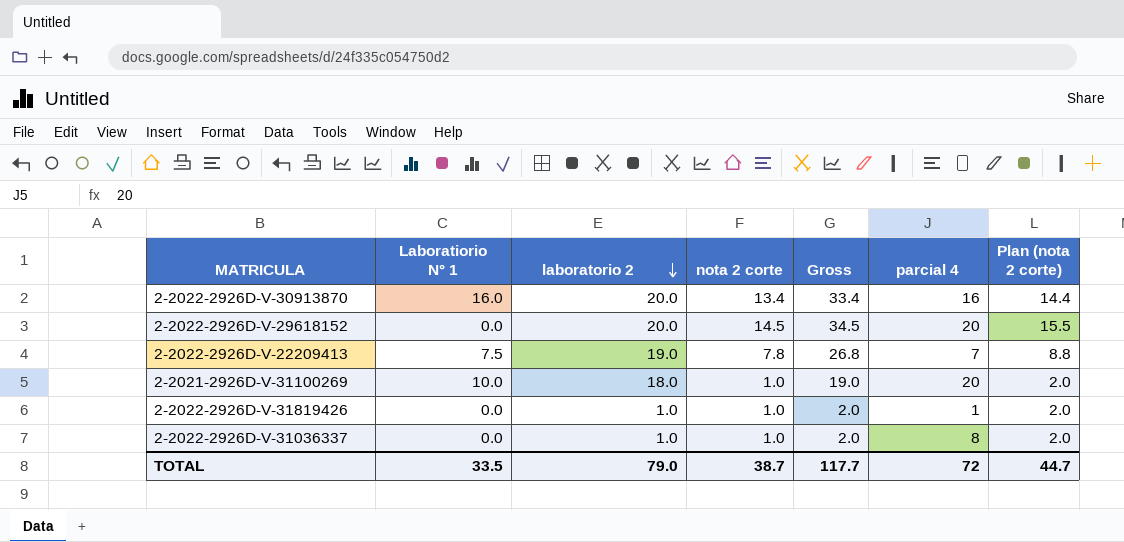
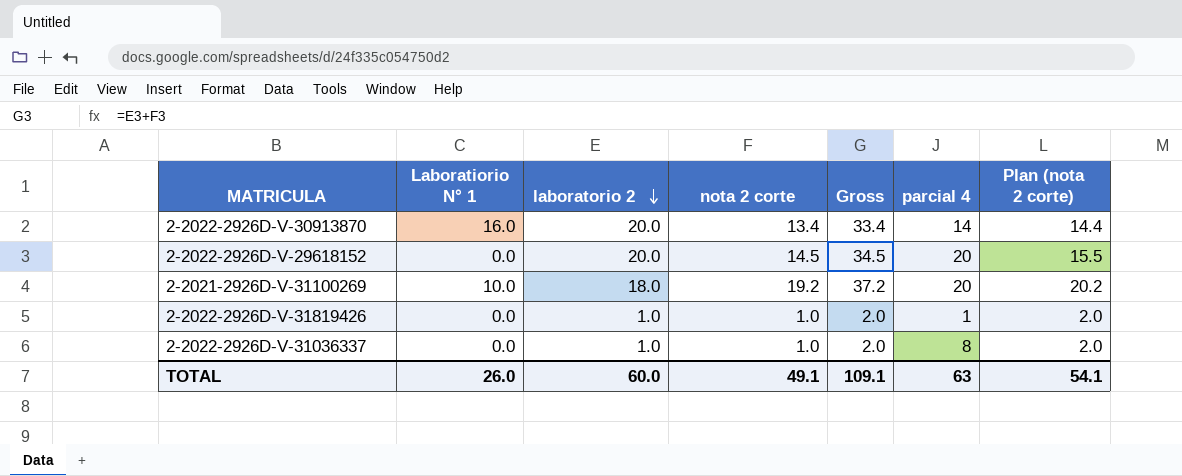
row 2-2022-2926D-V-22209413: 7.5 | 19.0 | 7.8 | 26.8 | 7 | 8.8 -> none
2-2022-2926D-V-30913870 | parcial 4: 16 -> 14
2-2021-2926D-V-31100269 | nota 2 corte: 1.0 -> 19.2
2-2021-2926D-V-31100269 | Gross: 19.0 -> 37.2
2-2021-2926D-V-31100269 | Plan (nota 2 corte): 2.0 -> 20.2
TOTAL | Laboratiorio N° 1: 33.5 -> 26.0
TOTAL | laboratorio 2: 79.0 -> 60.0
TOTAL | nota 2 corte: 38.7 -> 49.1
TOTAL | Gross: 117.7 -> 109.1
TOTAL | parcial 4: 72 -> 63
TOTAL | Plan (nota 2 corte): 44.7 -> 54.1

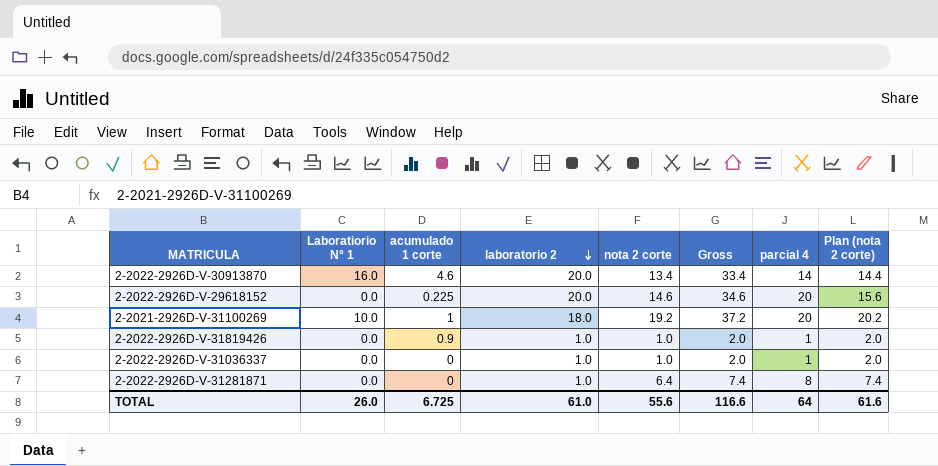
column acumulado 1 corte | position: none -> 3
2-2022-2926D-V-29618152 | nota 2 corte: 14.5 -> 14.6
2-2022-2926D-V-29618152 | Gross: 34.5 -> 34.6
2-2022-2926D-V-29618152 | Plan (nota 2 corte): 15.5 -> 15.6
2-2022-2926D-V-31036337 | parcial 4: 8 -> 1
row 2-2022-2926D-V-31281871: none -> 0.0 | 0 | 1.0 | 6.4 | 7.4 | 8 | 7.4
TOTAL | laboratorio 2: 60.0 -> 61.0
TOTAL | nota 2 corte: 49.1 -> 55.6
TOTAL | Gross: 109.1 -> 116.6
TOTAL | parcial 4: 63 -> 64
TOTAL | Plan (nota 2 corte): 54.1 -> 61.6

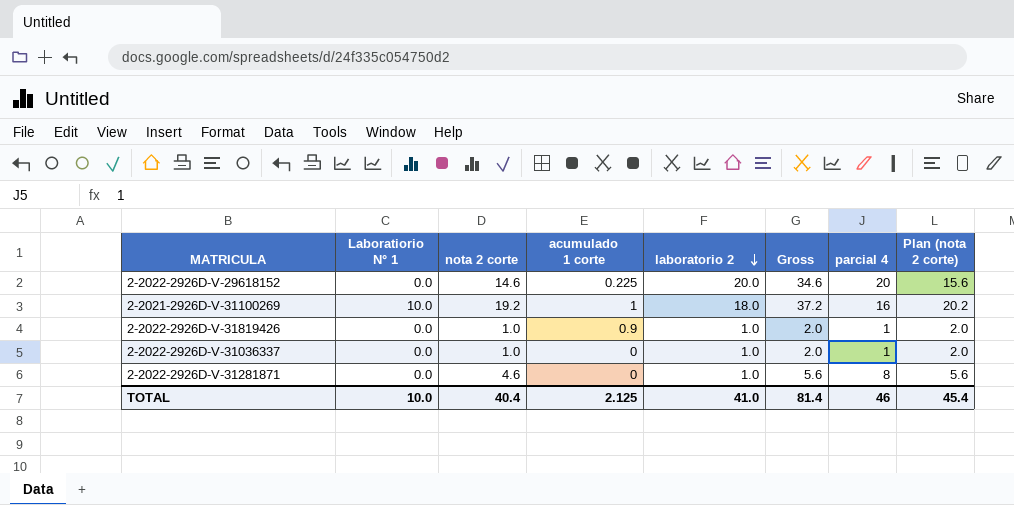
column nota 2 corte | position: 5 -> 3
row 2-2022-2926D-V-30913870: 16.0 | 4.6 | 20.0 | 13.4 | 33.4 | 14 | 14.4 -> none
2-2021-2926D-V-31100269 | parcial 4: 20 -> 16
2-2022-2926D-V-31281871 | nota 2 corte: 6.4 -> 4.6
2-2022-2926D-V-31281871 | Gross: 7.4 -> 5.6
2-2022-2926D-V-31281871 | Plan (nota 2 corte): 7.4 -> 5.6
TOTAL | Laboratiorio N° 1: 26.0 -> 10.0
TOTAL | nota 2 corte: 55.6 -> 40.4
TOTAL | acumulado 1 corte: 6.725 -> 2.125
TOTAL | laboratorio 2: 61.0 -> 41.0
TOTAL | Gross: 116.6 -> 81.4
TOTAL | parcial 4: 64 -> 46
TOTAL | Plan (nota 2 corte): 61.6 -> 45.4

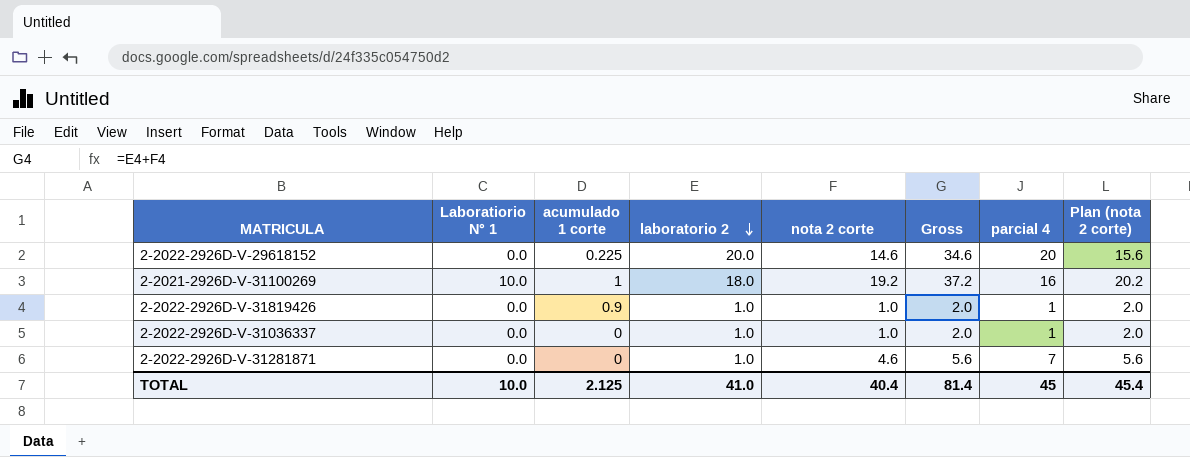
column nota 2 corte | position: 3 -> 5
2-2022-2926D-V-31281871 | parcial 4: 8 -> 7
TOTAL | parcial 4: 46 -> 45

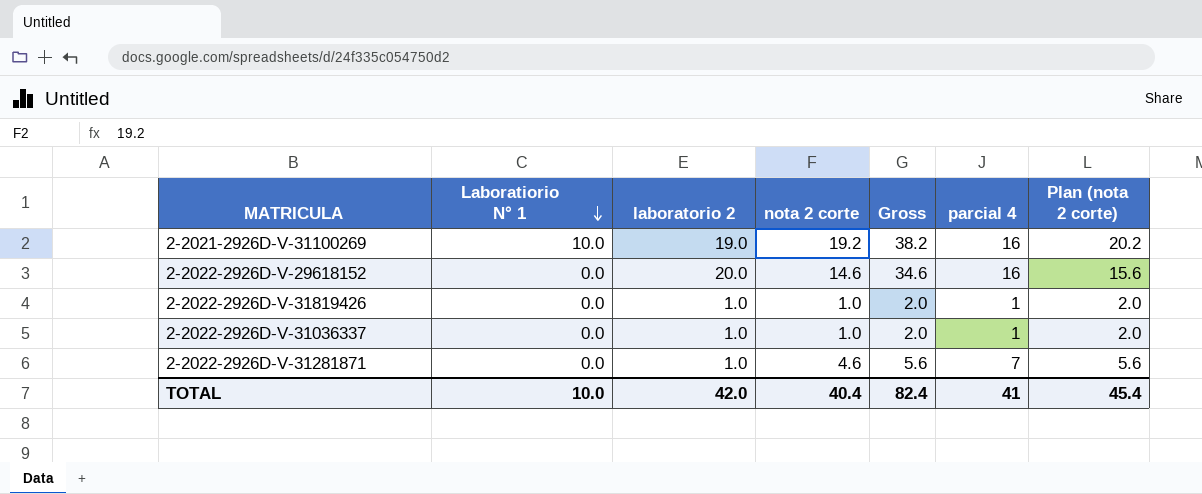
row order: laboratorio 2 descending -> Laboratiorio N° 1 descending
column acumulado 1 corte | position: 3 -> none
2-2021-2926D-V-31100269 | laboratorio 2: 18.0 -> 19.0
2-2021-2926D-V-31100269 | Gross: 37.2 -> 38.2
2-2022-2926D-V-29618152 | parcial 4: 20 -> 16
TOTAL | laboratorio 2: 41.0 -> 42.0
TOTAL | Gross: 81.4 -> 82.4
TOTAL | parcial 4: 45 -> 41

